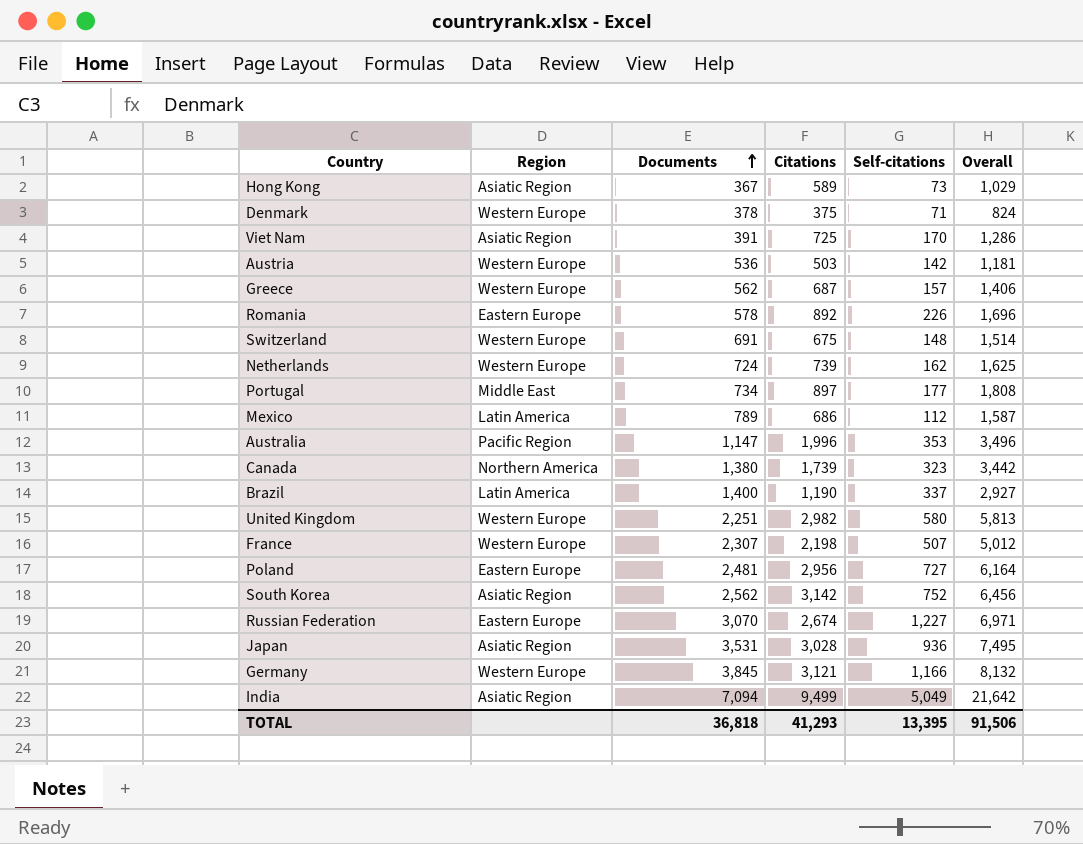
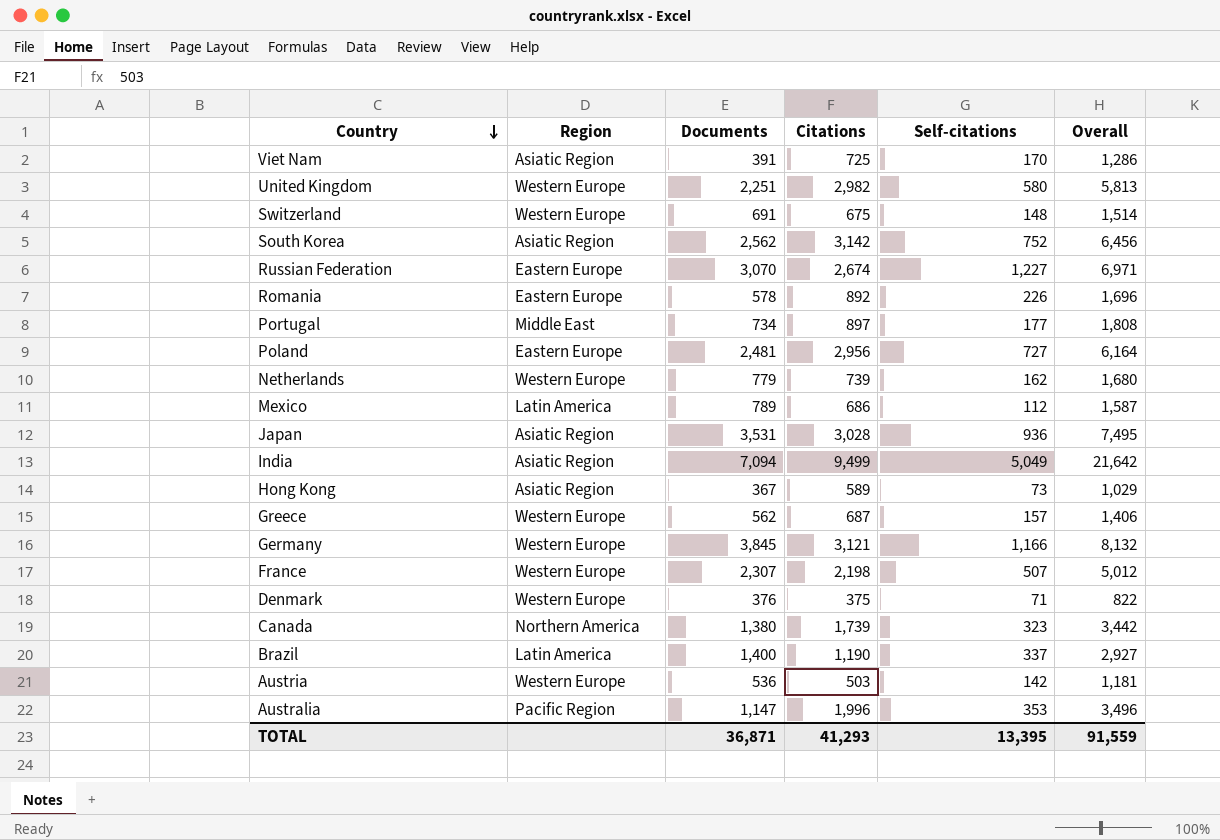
row order: Documents ascending -> Country descending
Netherlands | Documents: 724 -> 779
Netherlands | Overall: 1,625 -> 1,680
Denmark | Documents: 378 -> 376
Denmark | Overall: 824 -> 822
TOTAL | Documents: 36,818 -> 36,871
TOTAL | Overall: 91,506 -> 91,559

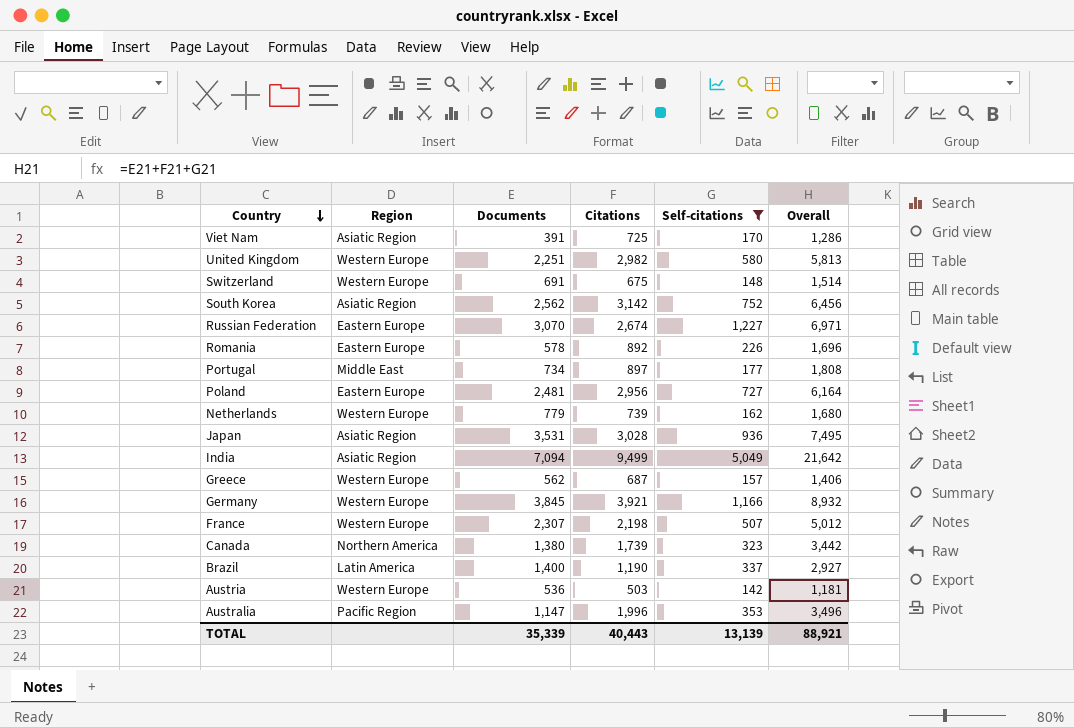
filter: none -> Self-citations >= 142
Germany | Citations: 3,121 -> 3,921
Germany | Overall: 8,132 -> 8,932
TOTAL | Documents: 36,871 -> 35,339
TOTAL | Citations: 41,293 -> 40,443
TOTAL | Self-citations: 13,395 -> 13,139
TOTAL | Overall: 91,559 -> 88,921

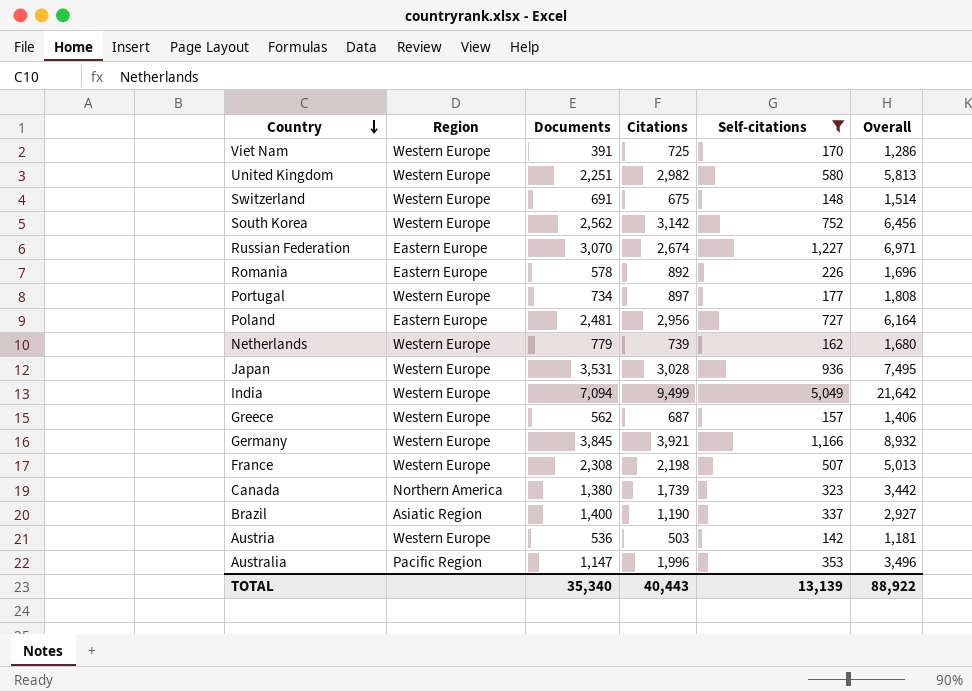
Viet Nam | Region: Asiatic Region -> Western Europe
South Korea | Region: Asiatic Region -> Western Europe
Portugal | Region: Middle East -> Western Europe
Japan | Region: Asiatic Region -> Western Europe
India | Region: Asiatic Region -> Western Europe
France | Documents: 2,307 -> 2,308
France | Overall: 5,012 -> 5,013
Brazil | Region: Latin America -> Asiatic Region
TOTAL | Documents: 35,339 -> 35,340
TOTAL | Overall: 88,921 -> 88,922

